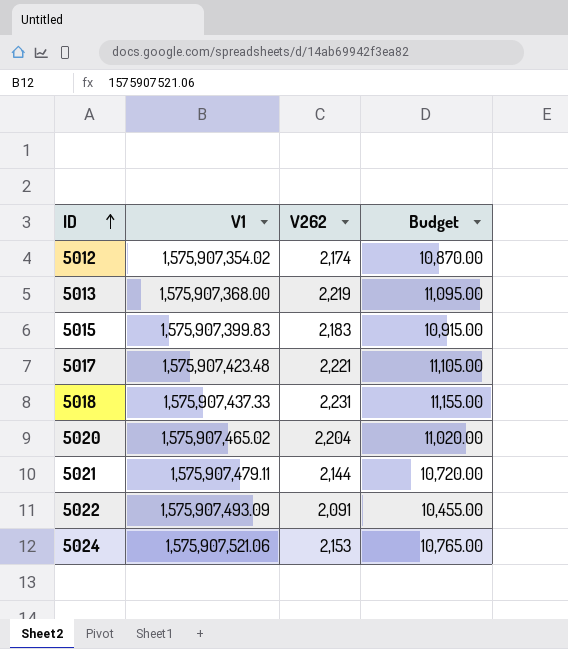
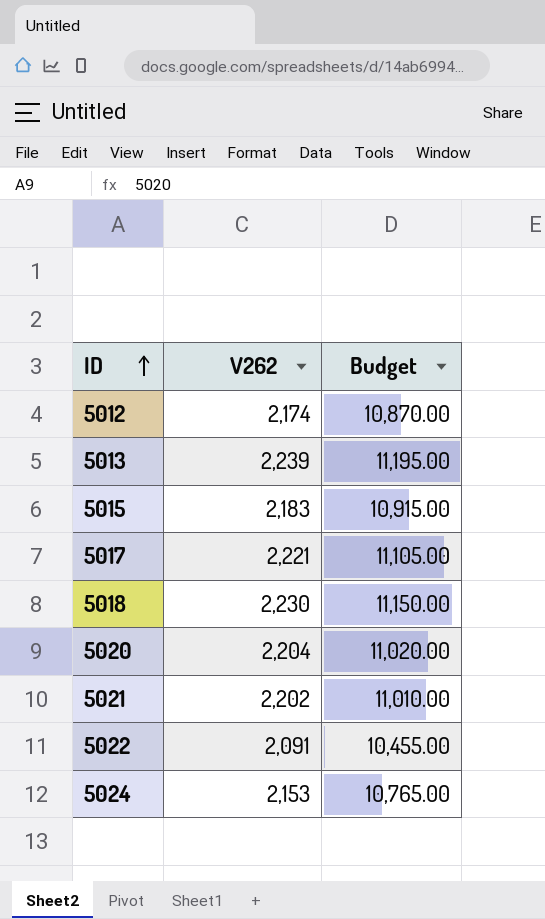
column V1 | position: 2 -> none
5013 | V262: 2,219 -> 2,239
5013 | Budget: 11,095.00 -> 11,195.00
5018 | V262: 2,231 -> 2,230
5018 | Budget: 11,155.00 -> 11,150.00
5021 | V262: 2,144 -> 2,202
5021 | Budget: 10,720.00 -> 11,010.00

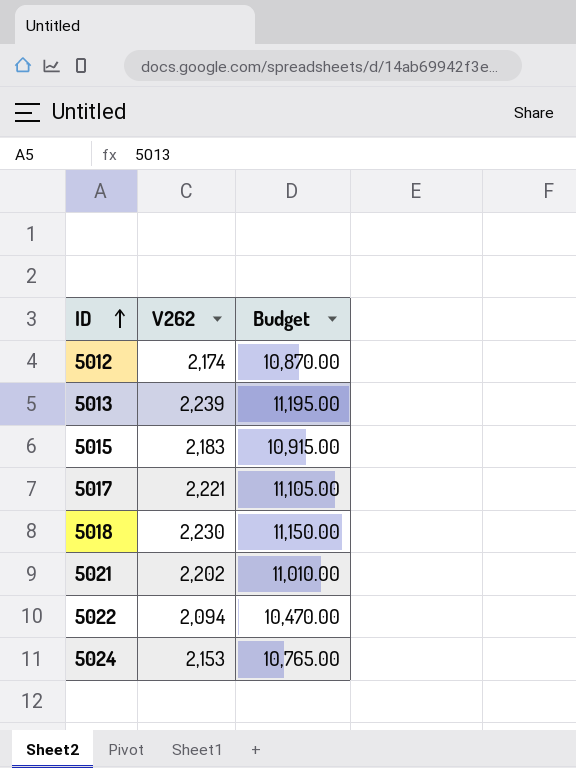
row 5020: 2,204 | 11,020.00 -> none
5022 | V262: 2,091 -> 2,094
5022 | Budget: 10,455.00 -> 10,470.00

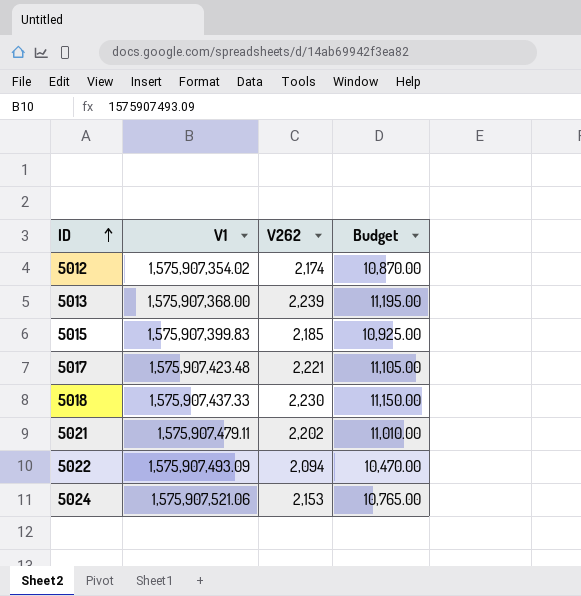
column V1 | position: none -> 2
5015 | V262: 2,183 -> 2,185
5015 | Budget: 10,915.00 -> 10,925.00

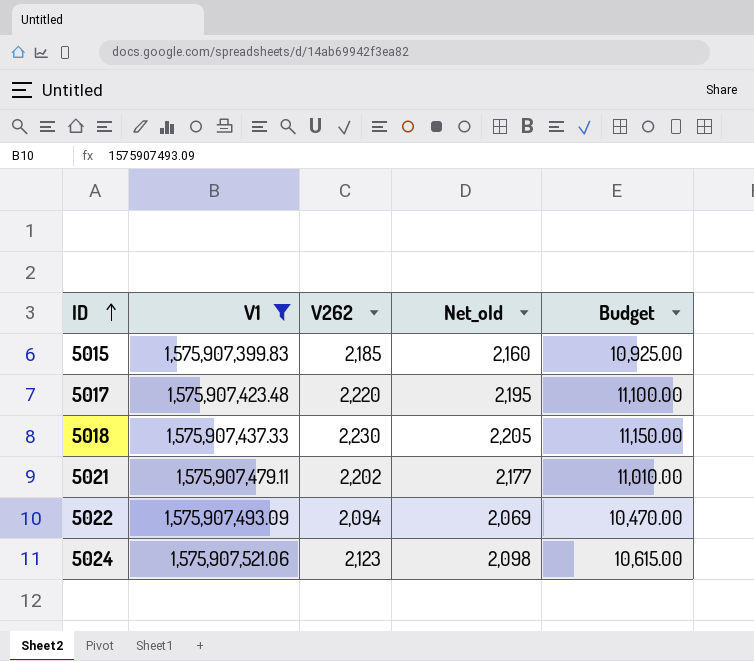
filter: none -> V1 >= 1,575,907,399.83
column Net_old | formula: none -> [V262] - 25
5017 | V262: 2,221 -> 2,220
5017 | Budget: 11,105.00 -> 11,100.00
5024 | V262: 2,153 -> 2,123
5024 | Budget: 10,765.00 -> 10,615.00

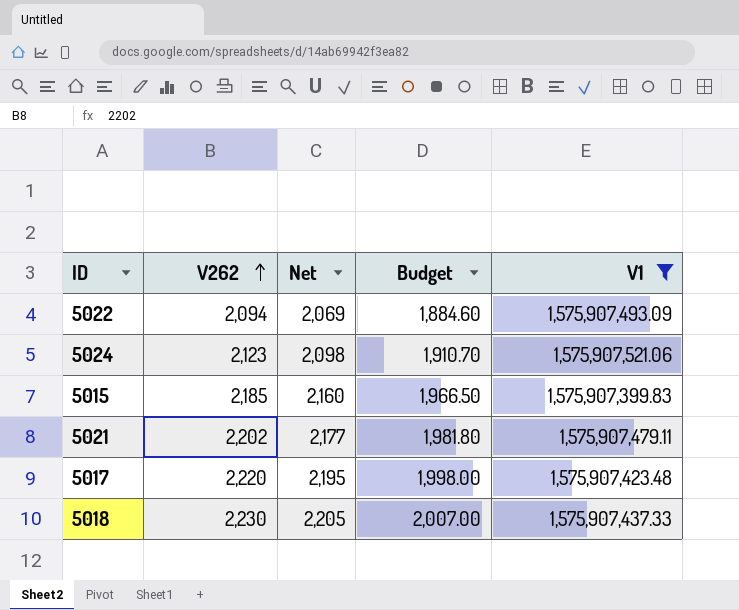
row order: ID ascending -> V262 ascending
column name: Net_old -> Net
column Budget | formula: [V262] * 5 -> [V262] * 0.9
column V1 | position: 2 -> 5

